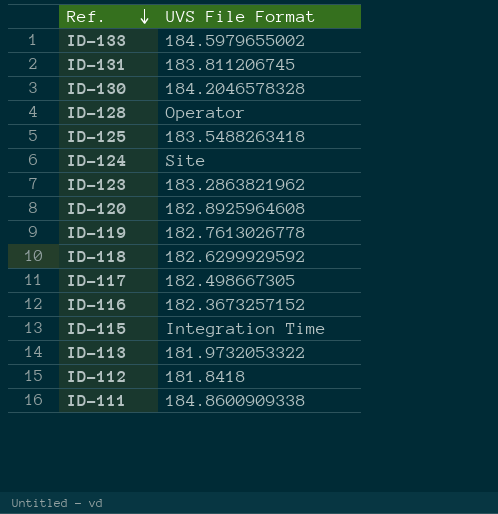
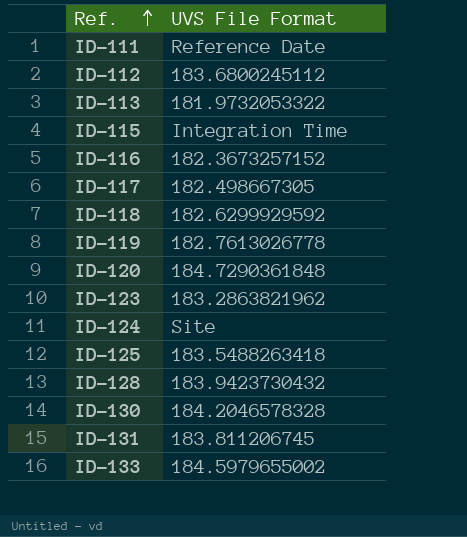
row order: Ref. descending -> Ref. ascending
ID-111 | UVS File Format: 184.8600909338 -> Reference Date
ID-112 | UVS File Format: 181.8418 -> 183.6800245112
ID-120 | UVS File Format: 182.8925964608 -> 184.7290361848
ID-128 | UVS File Format: Operator -> 183.9423730432

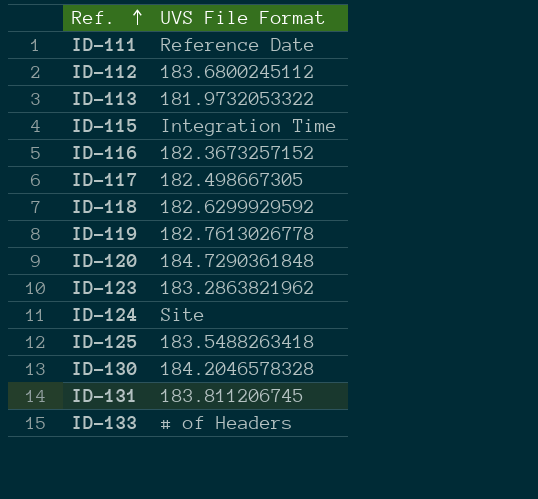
row ID-128: 183.9423730432 -> none
ID-133 | UVS File Format: 184.5979655002 -> # of Headers

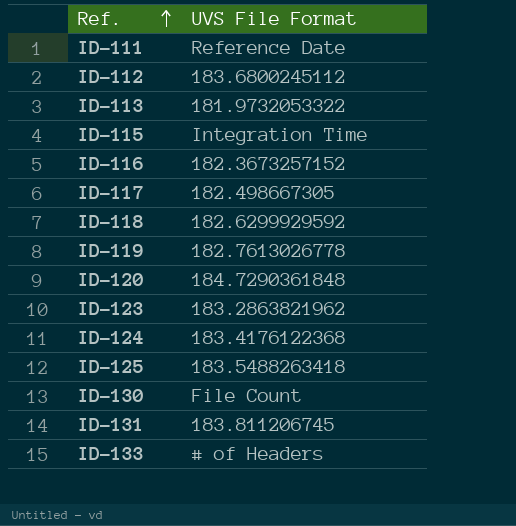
ID-124 | UVS File Format: Site -> 183.4176122368
ID-130 | UVS File Format: 184.2046578328 -> File Count

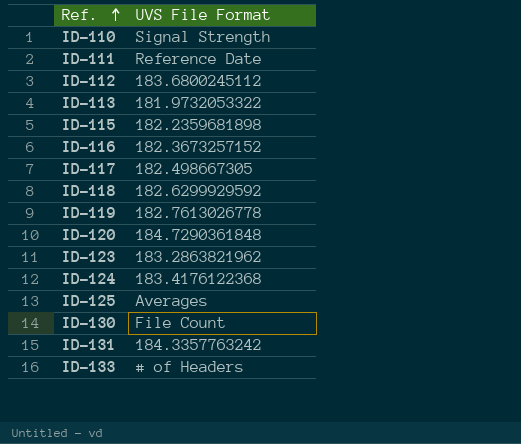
row ID-110: none -> Signal Strength
ID-115 | UVS File Format: Integration Time -> 182.2359681898
ID-125 | UVS File Format: 183.5488263418 -> Averages
ID-131 | UVS File Format: 183.811206745 -> 184.3357763242

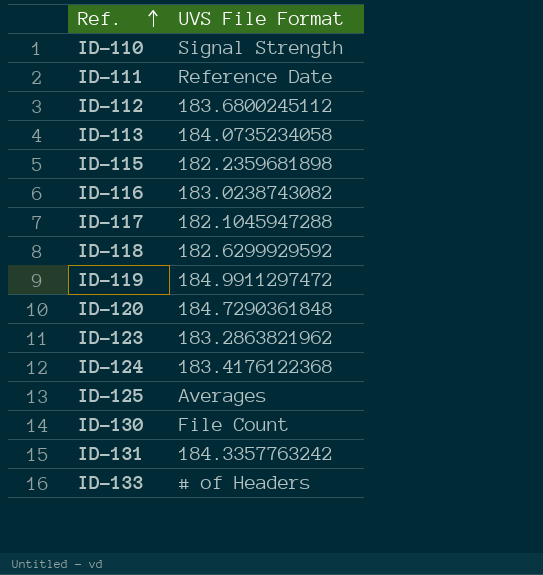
ID-113 | UVS File Format: 181.9732053322 -> 184.0735234058
ID-116 | UVS File Format: 182.3673257152 -> 183.0238743082
ID-117 | UVS File Format: 182.498667305 -> 182.1045947288
ID-119 | UVS File Format: 182.7613026778 -> 184.9911297472

